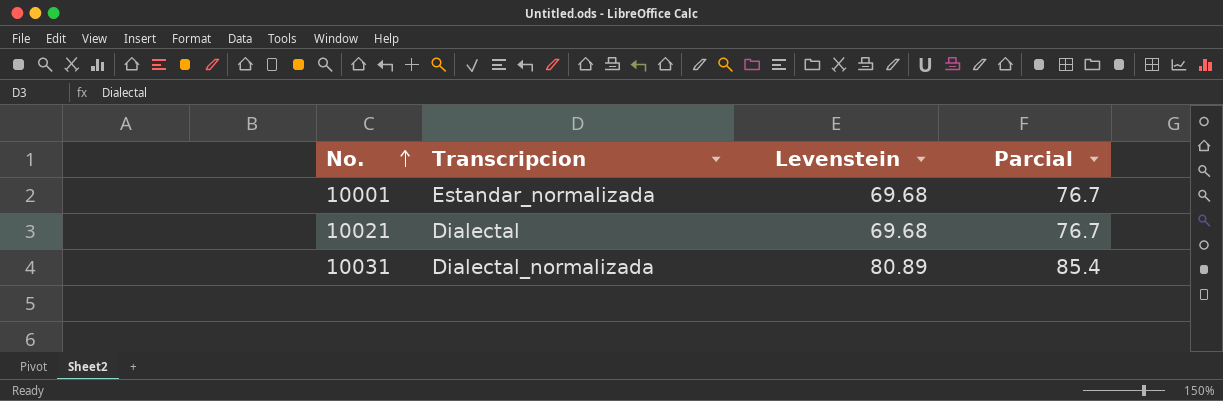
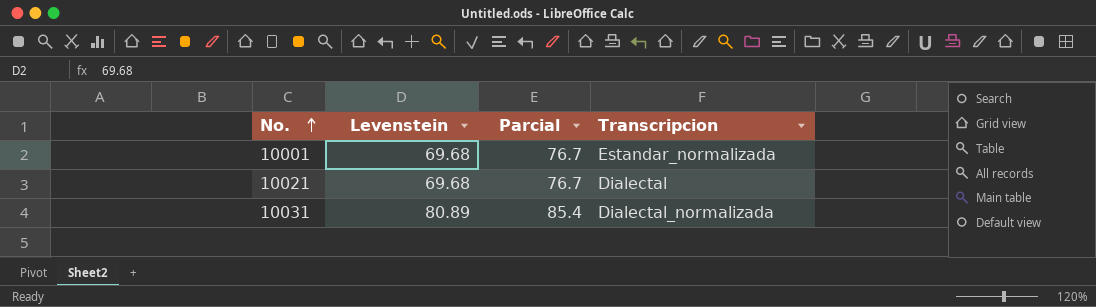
column Transcripcion | position: 2 -> 4

